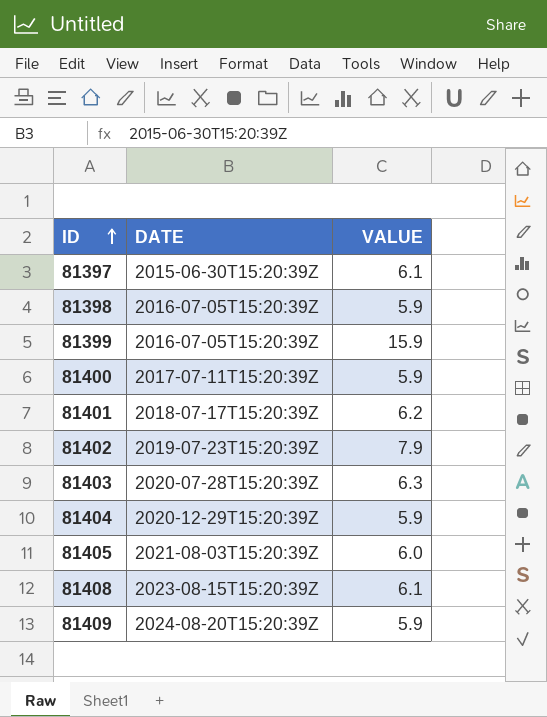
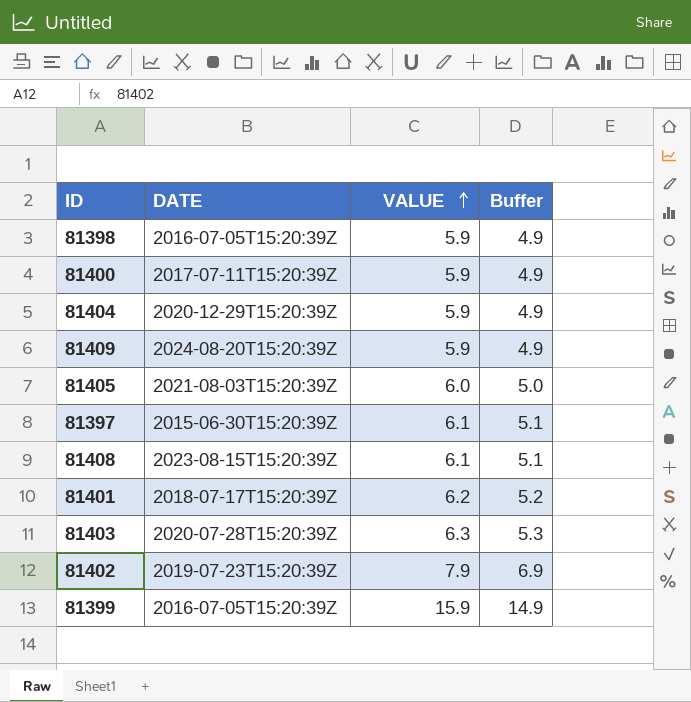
row order: ID ascending -> VALUE ascending
column Buffer | formula: none -> [VALUE] - 1

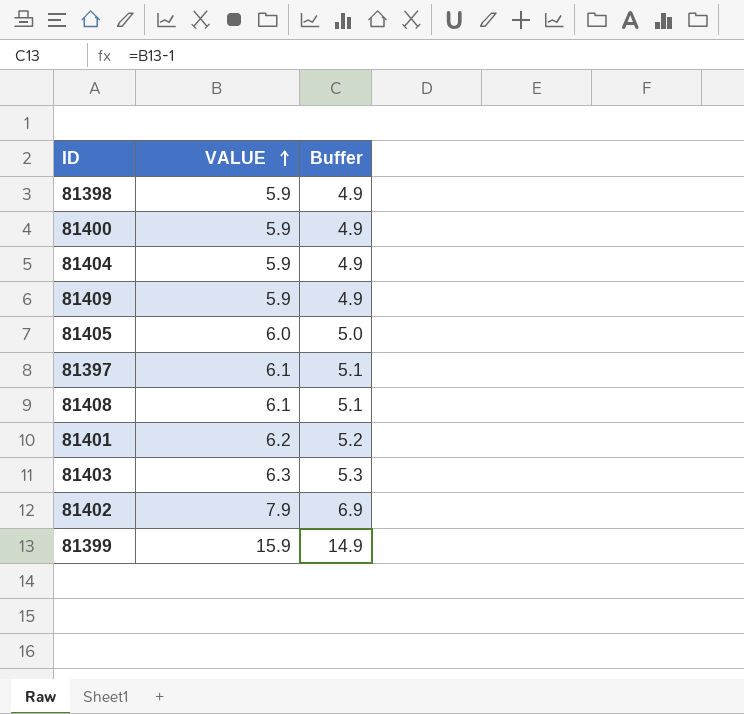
column DATE | position: 2 -> none

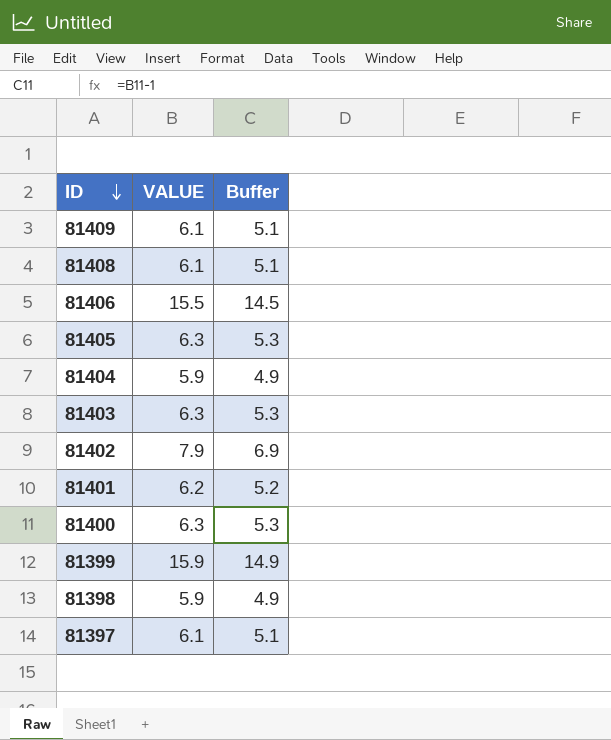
row order: VALUE ascending -> ID descending
81409 | VALUE: 5.9 -> 6.1
81409 | Buffer: 4.9 -> 5.1
row 81406: none -> 15.5 | 14.5
81405 | VALUE: 6.0 -> 6.3
81405 | Buffer: 5.0 -> 5.3
81400 | VALUE: 5.9 -> 6.3
81400 | Buffer: 4.9 -> 5.3

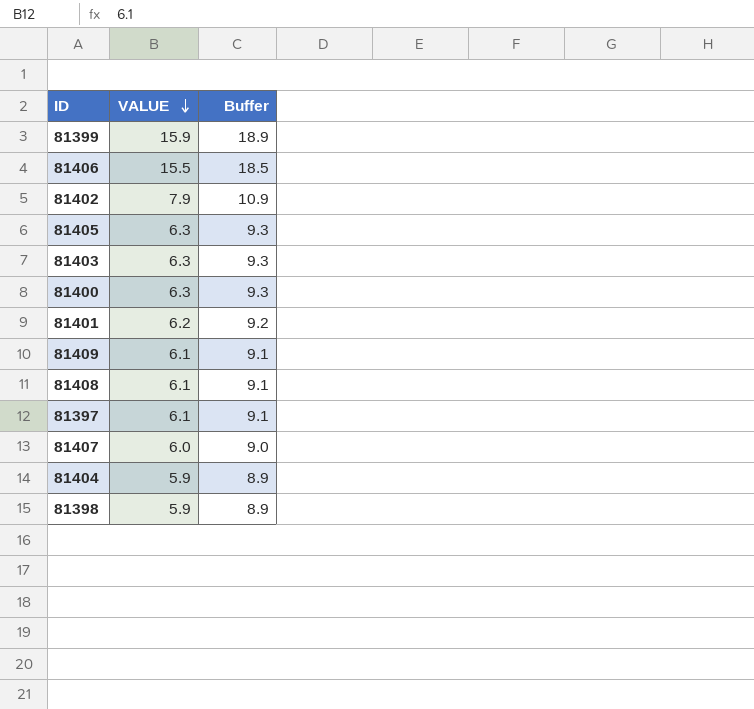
row order: ID descending -> VALUE descending
column Buffer | formula: [VALUE] - 1 -> [VALUE] + 3
row 81407: none -> 6.0 | 9.0

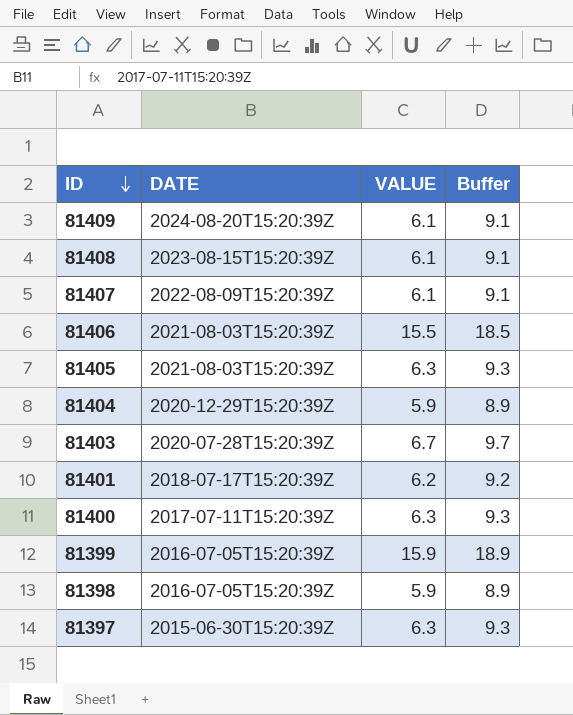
row order: VALUE descending -> ID descending
column DATE | position: none -> 2
row 81402: 7.9 | 10.9 -> none
81407 | VALUE: 6.0 -> 6.1
81407 | Buffer: 9.0 -> 9.1
81403 | VALUE: 6.3 -> 6.7
81403 | Buffer: 9.3 -> 9.7
81397 | VALUE: 6.1 -> 6.3
81397 | Buffer: 9.1 -> 9.3

